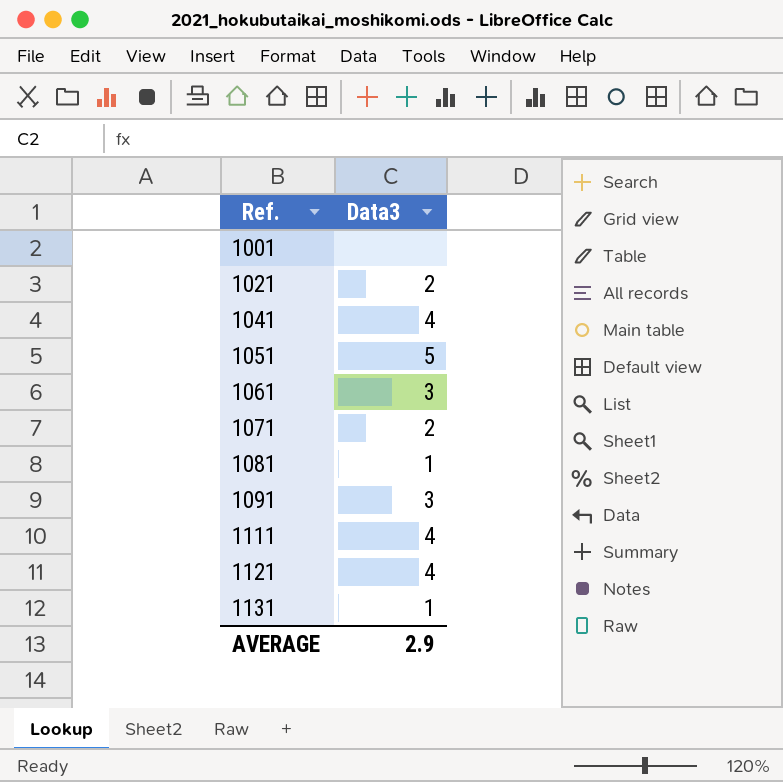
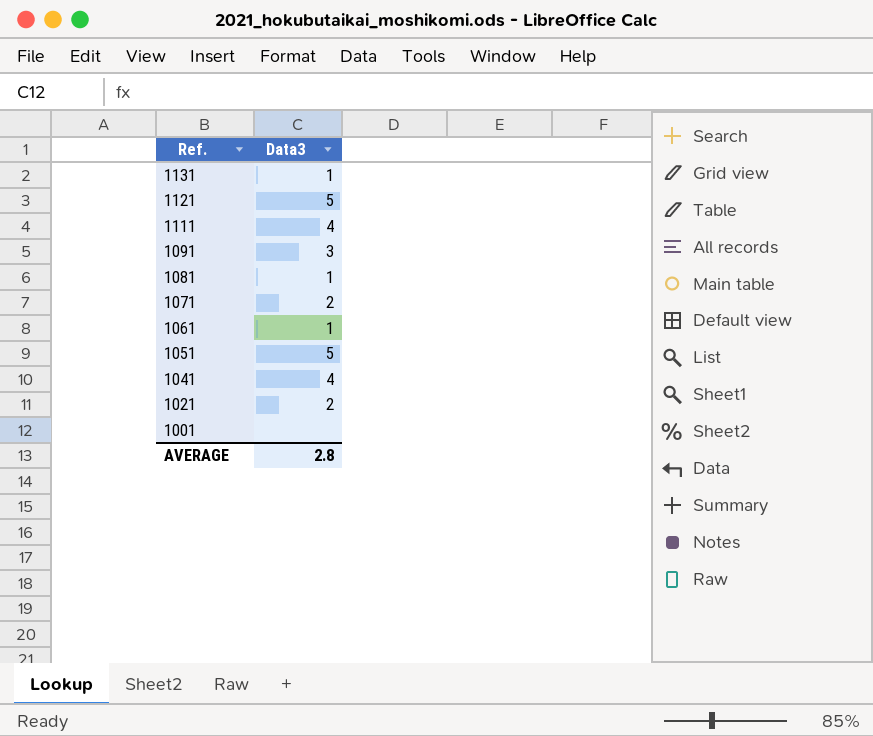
row order: Ref. ascending -> Ref. descending
1121 | Data3: 4 -> 5
1061 | Data3: 3 -> 1
AVERAGE | Data3: 2.9 -> 2.8

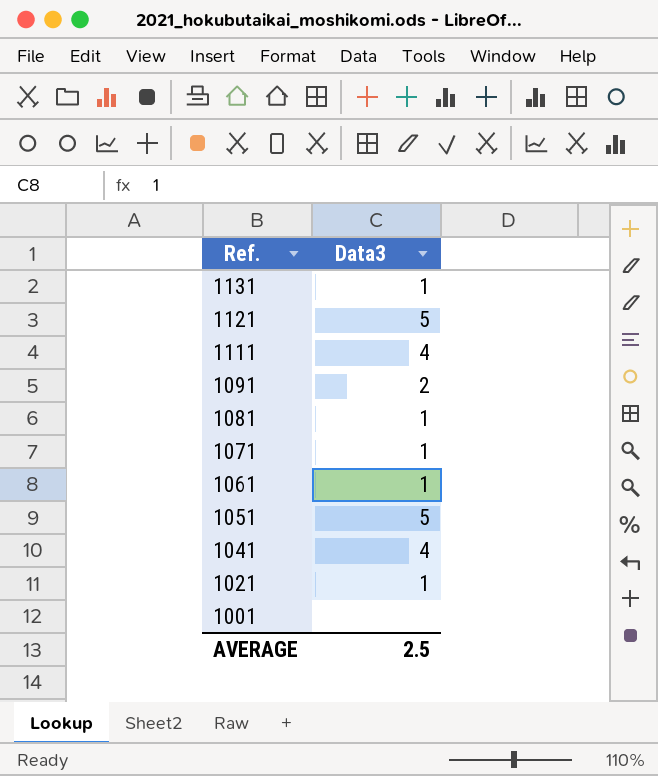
1091 | Data3: 3 -> 2
1071 | Data3: 2 -> 1
1021 | Data3: 2 -> 1
AVERAGE | Data3: 2.8 -> 2.5

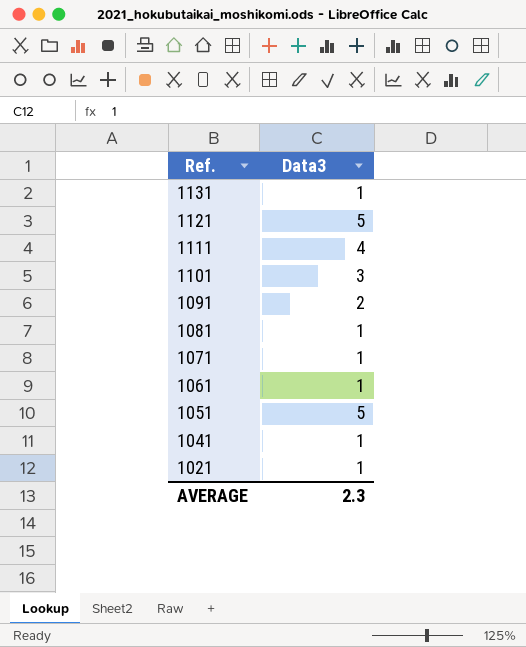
row 1001: none -> none
row 1101: none -> 3
1041 | Data3: 4 -> 1
AVERAGE | Data3: 2.5 -> 2.3

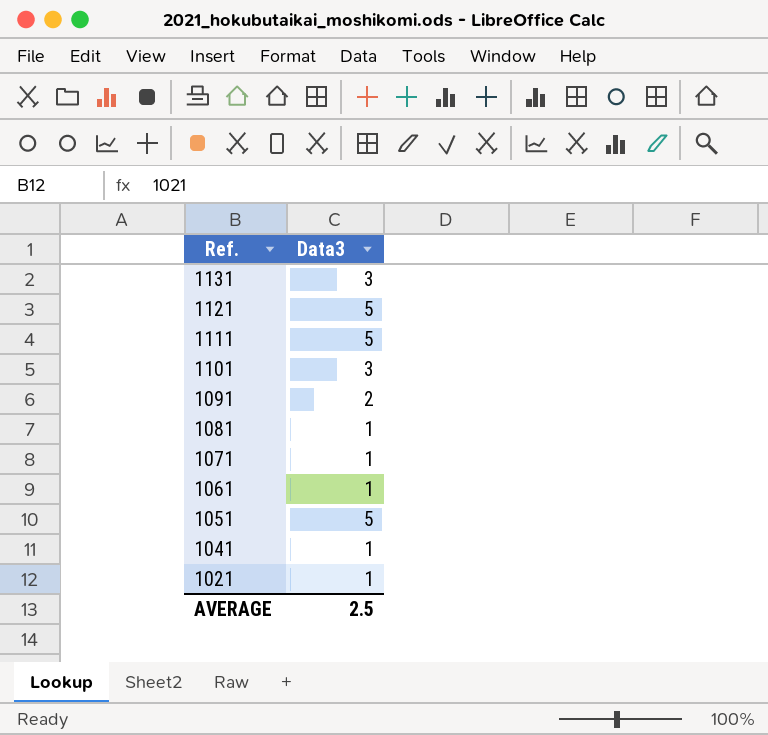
1131 | Data3: 1 -> 3
1111 | Data3: 4 -> 5
AVERAGE | Data3: 2.3 -> 2.5

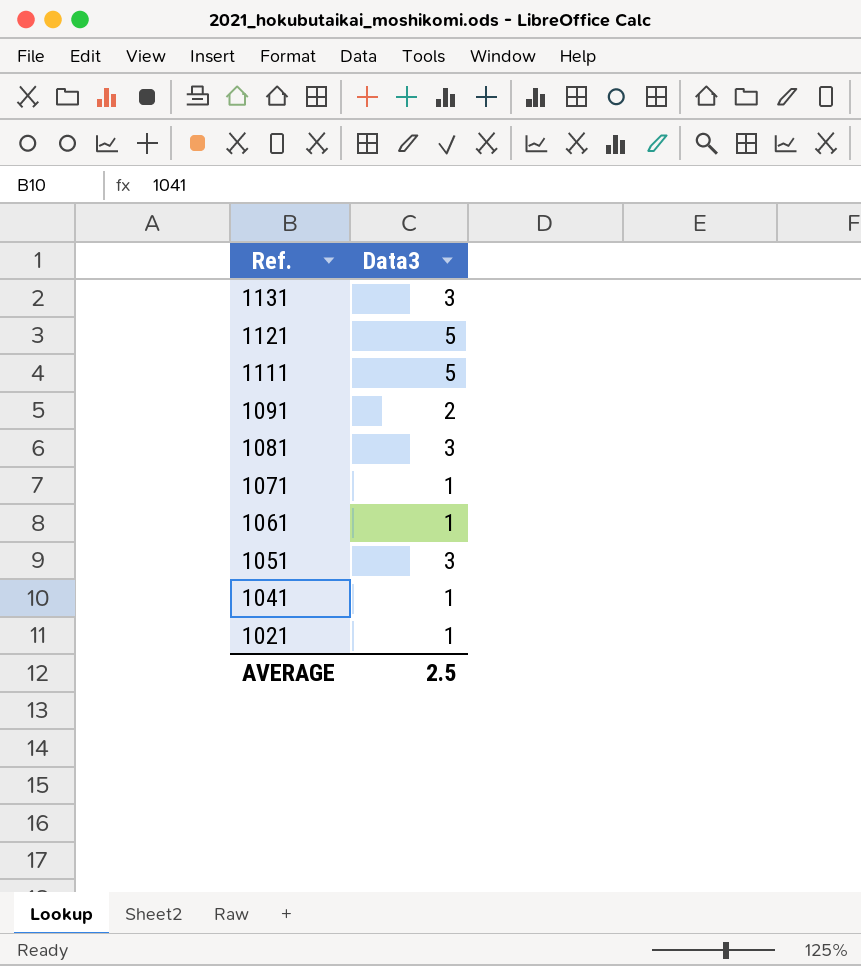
row 1101: 3 -> none
1081 | Data3: 1 -> 3
1051 | Data3: 5 -> 3

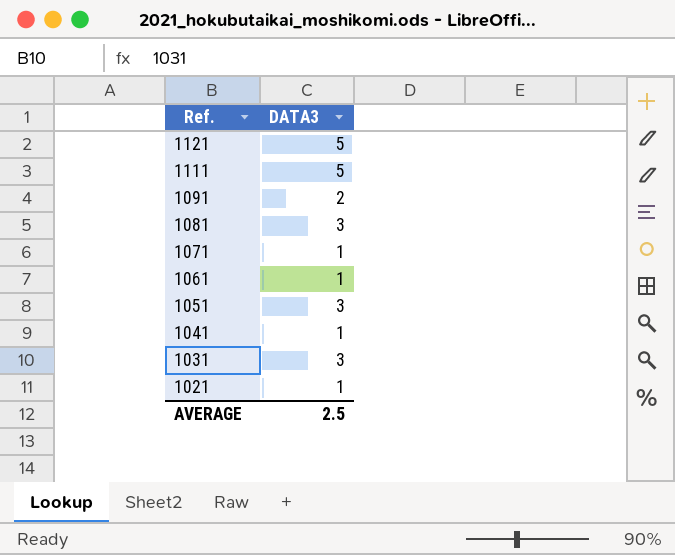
column name: Data3 -> DATA3
row 1131: 3 -> none
row 1031: none -> 3

